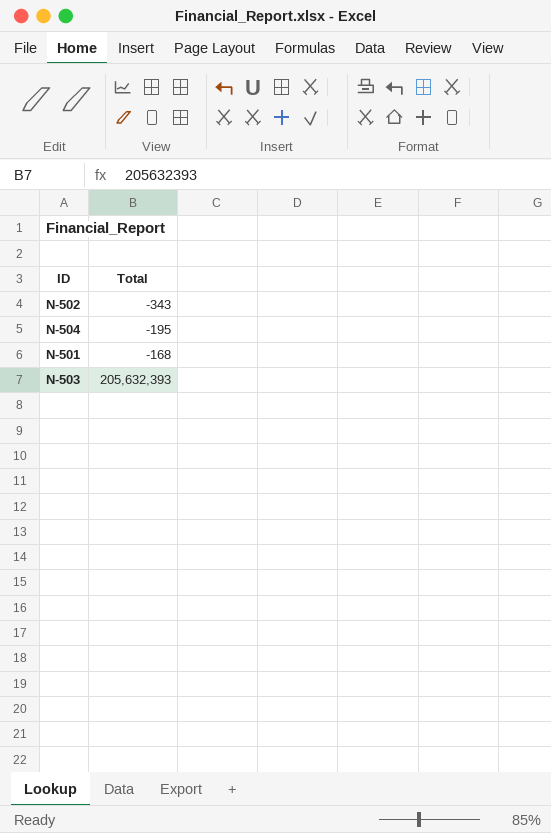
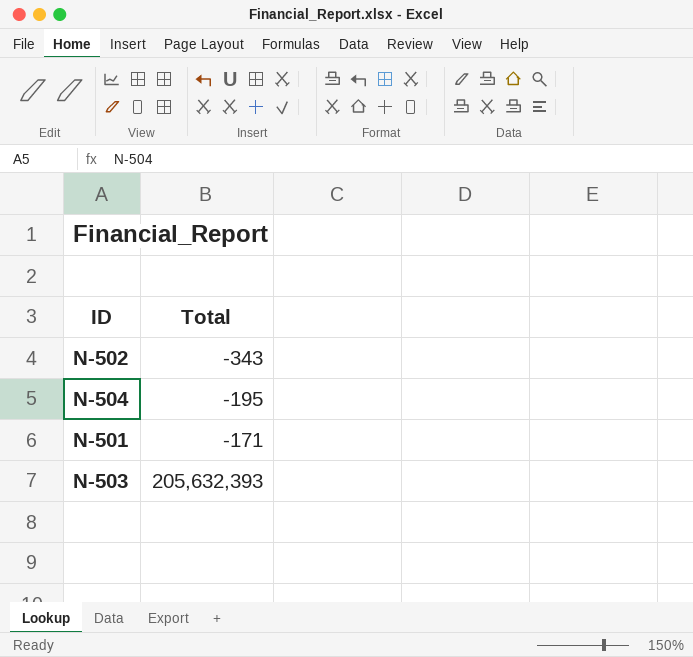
N-501 | Total: -168 -> -171

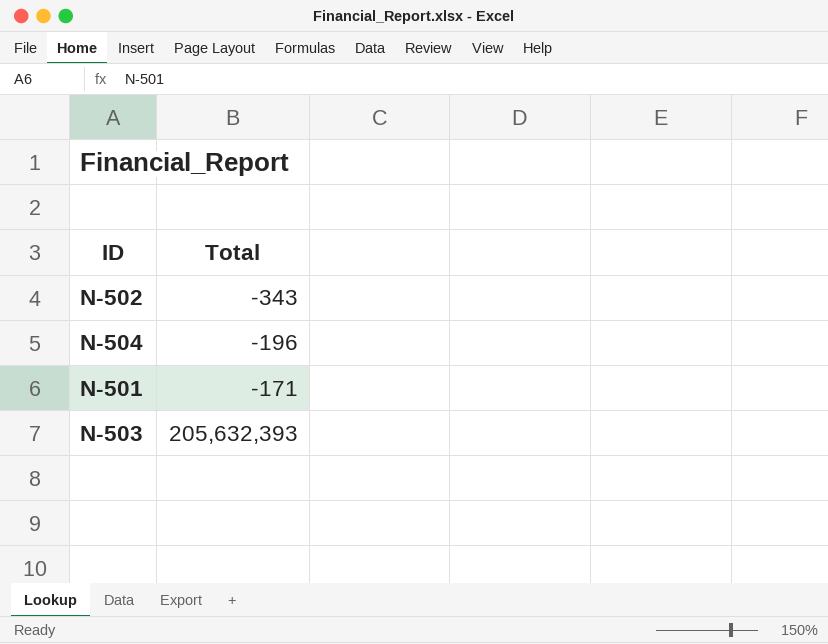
N-504 | Total: -195 -> -196

